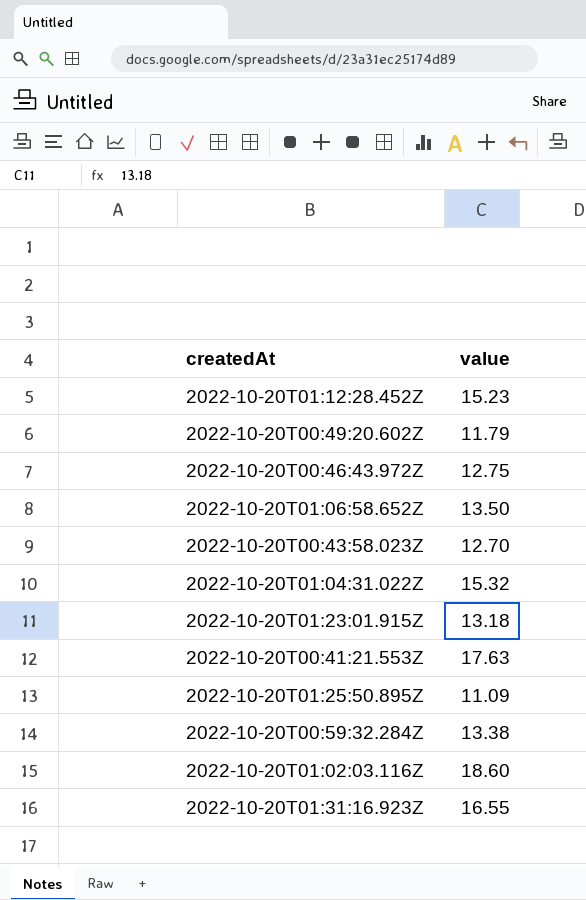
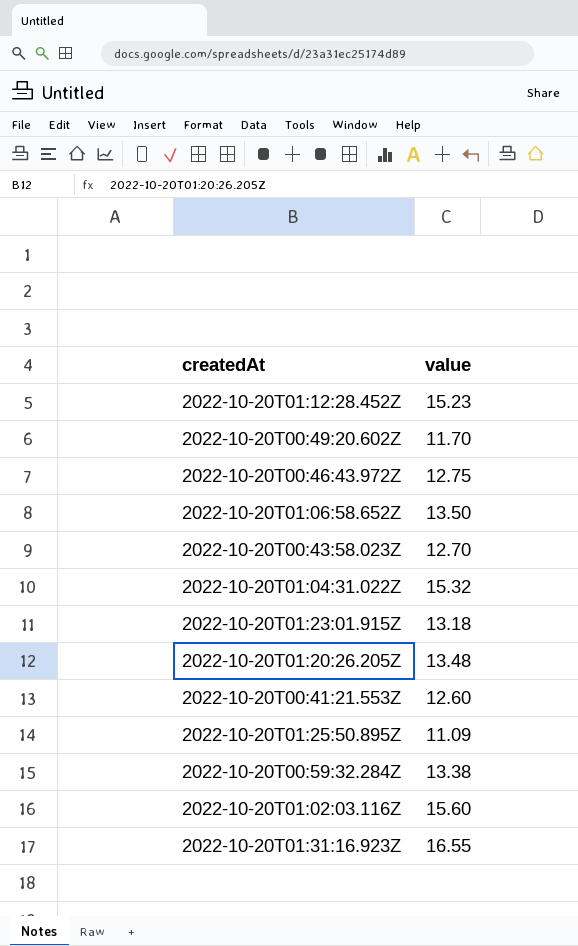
2022-10-20T00:49:20.602Z | value: 11.79 -> 11.70
row 2022-10-20T01:20:26.205Z: none -> 13.48
2022-10-20T00:41:21.553Z | value: 17.63 -> 12.60
2022-10-20T01:02:03.116Z | value: 18.60 -> 15.60

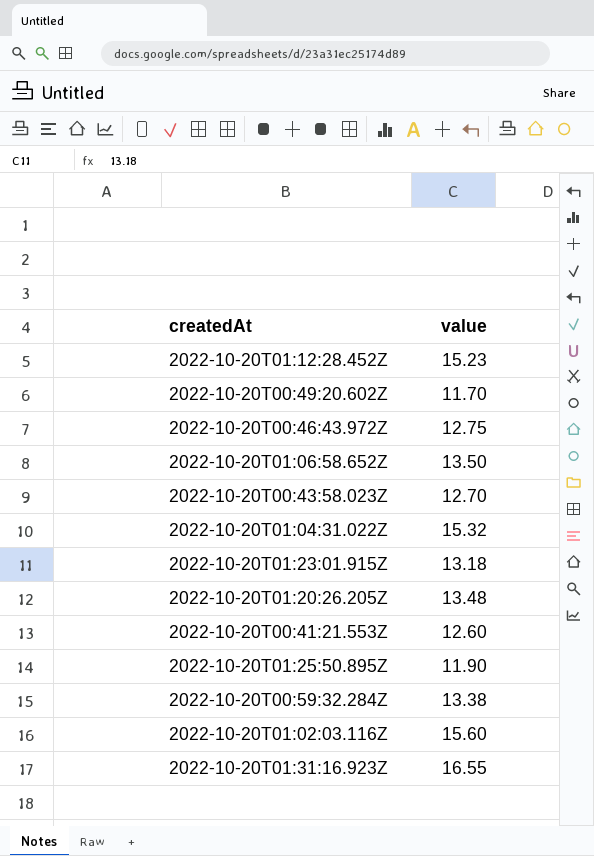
2022-10-20T01:25:50.895Z | value: 11.09 -> 11.90

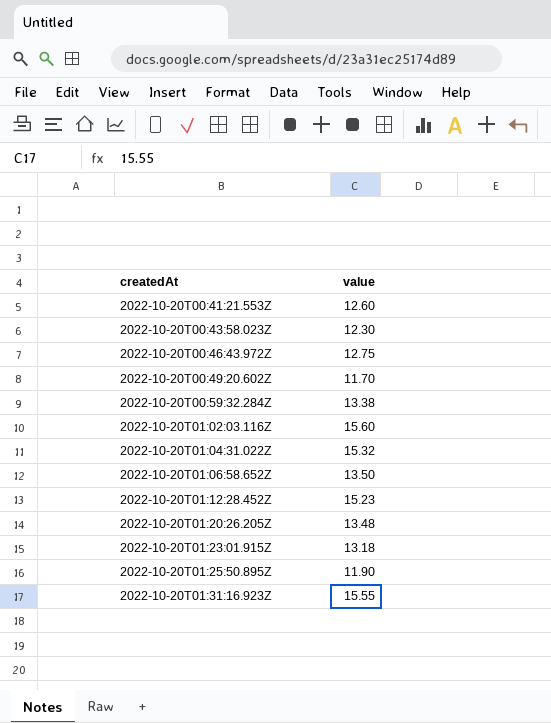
row order: none -> createdAt ascending
2022-10-20T00:43:58.023Z | value: 12.70 -> 12.30
2022-10-20T01:31:16.923Z | value: 16.55 -> 15.55

